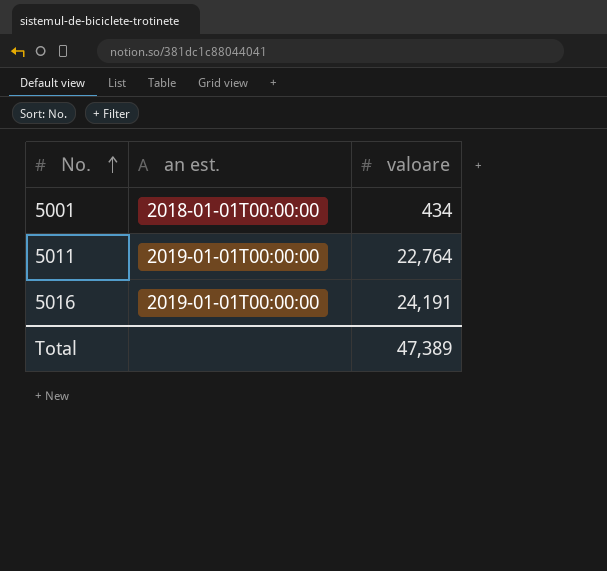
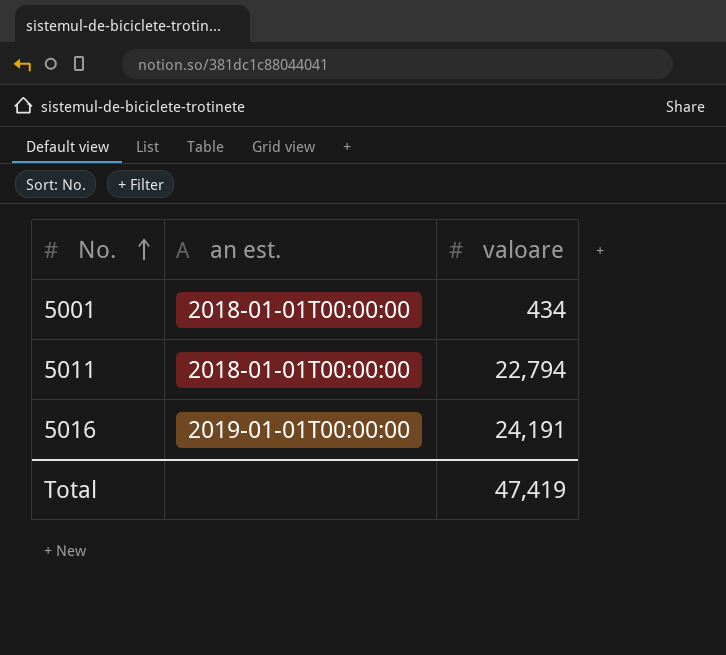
5011 | an est.: 2019-01-01T00:00:00 -> 2018-01-01T00:00:00
5011 | valoare: 22,764 -> 22,794
Total | valoare: 47,389 -> 47,419

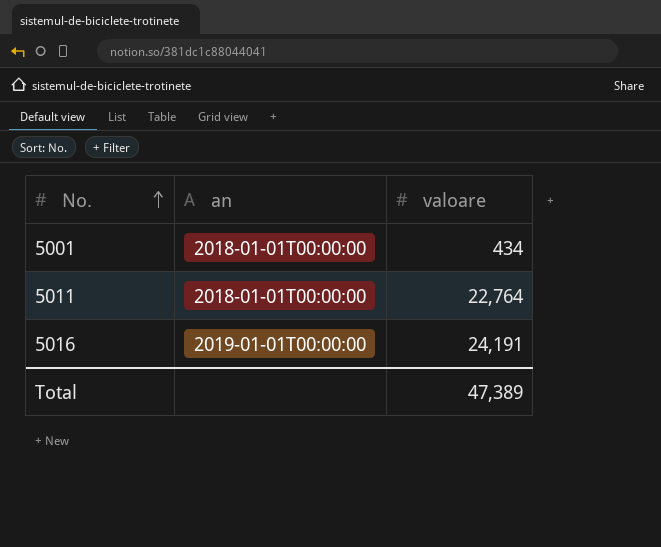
column name: an est. -> an
5011 | valoare: 22,794 -> 22,764
Total | valoare: 47,419 -> 47,389

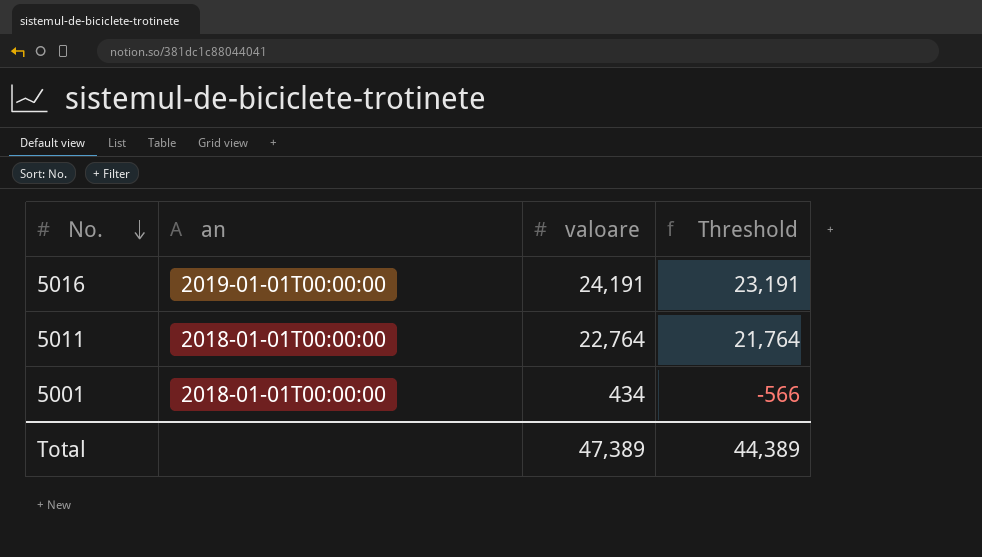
row order: No. ascending -> No. descending
column Threshold | formula: none -> [valoare] - 1000

